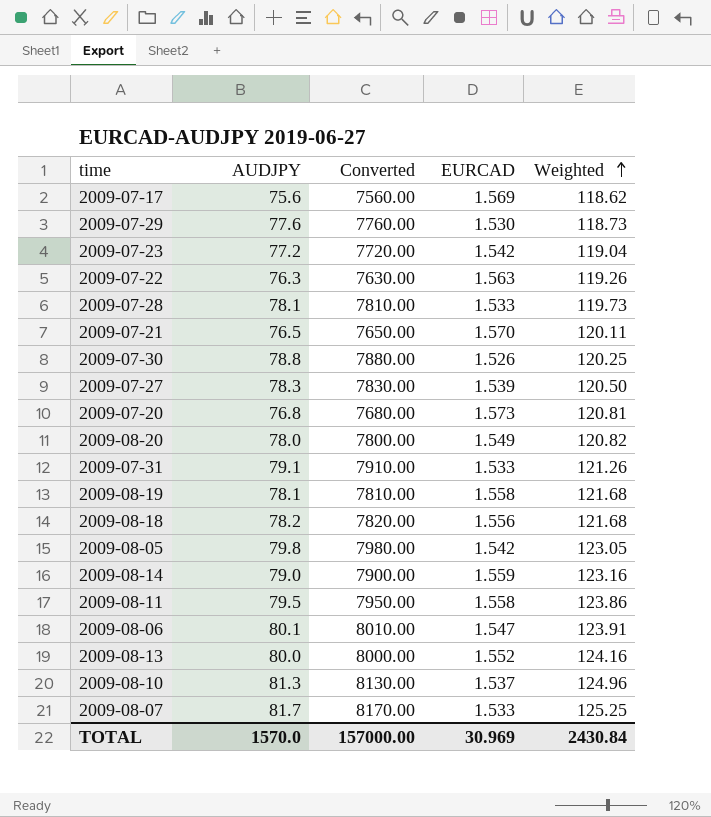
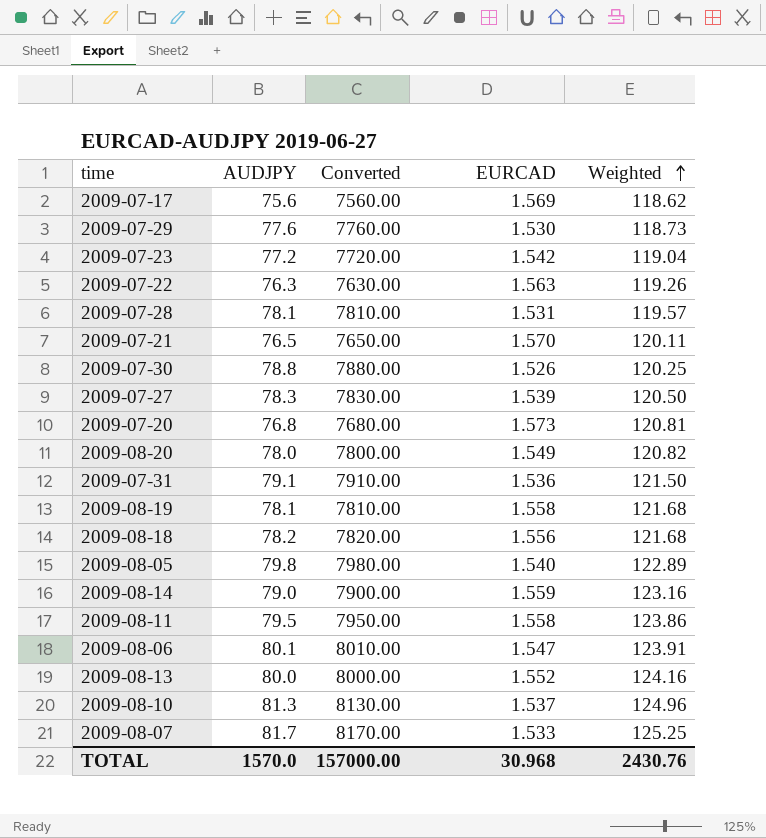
2009-07-28 | EURCAD: 1.533 -> 1.531
2009-07-28 | Weighted: 119.73 -> 119.57
2009-07-31 | EURCAD: 1.533 -> 1.536
2009-07-31 | Weighted: 121.26 -> 121.50
2009-08-05 | EURCAD: 1.542 -> 1.540
2009-08-05 | Weighted: 123.05 -> 122.89
TOTAL | EURCAD: 30.969 -> 30.968
TOTAL | Weighted: 2430.84 -> 2430.76

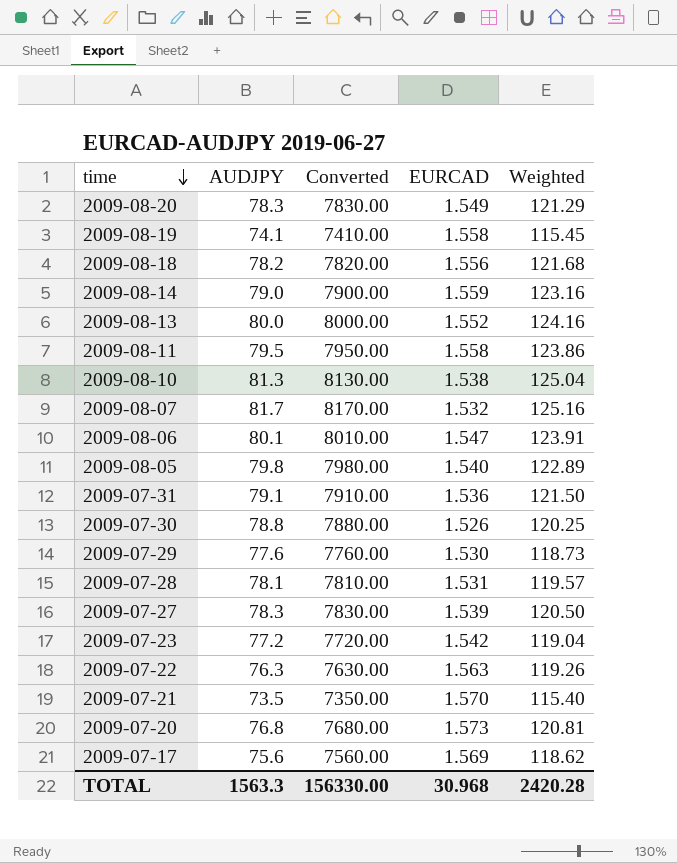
row order: Weighted ascending -> time descending
2009-08-20 | AUDJPY: 78.0 -> 78.3
2009-08-20 | Converted: 7800.00 -> 7830.00
2009-08-20 | Weighted: 120.82 -> 121.29
2009-08-19 | AUDJPY: 78.1 -> 74.1
2009-08-19 | Converted: 7810.00 -> 7410.00
2009-08-19 | Weighted: 121.68 -> 115.45
2009-08-10 | EURCAD: 1.537 -> 1.538
2009-08-10 | Weighted: 124.96 -> 125.04
2009-08-07 | EURCAD: 1.533 -> 1.532
2009-08-07 | Weighted: 125.25 -> 125.16
2009-07-21 | AUDJPY: 76.5 -> 73.5
2009-07-21 | Converted: 7650.00 -> 7350.00
2009-07-21 | Weighted: 120.11 -> 115.40
TOTAL | AUDJPY: 1570.0 -> 1563.3
TOTAL | Converted: 157000.00 -> 156330.00
TOTAL | Weighted: 2430.76 -> 2420.28

